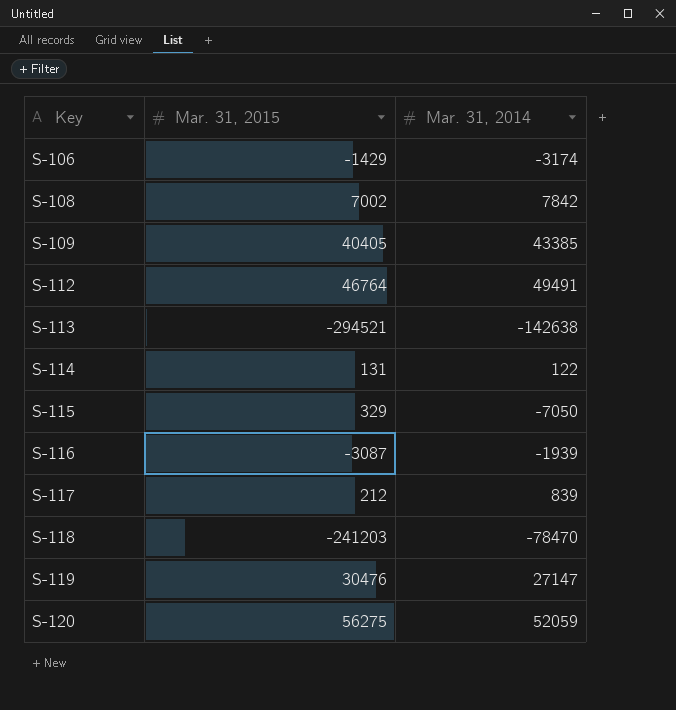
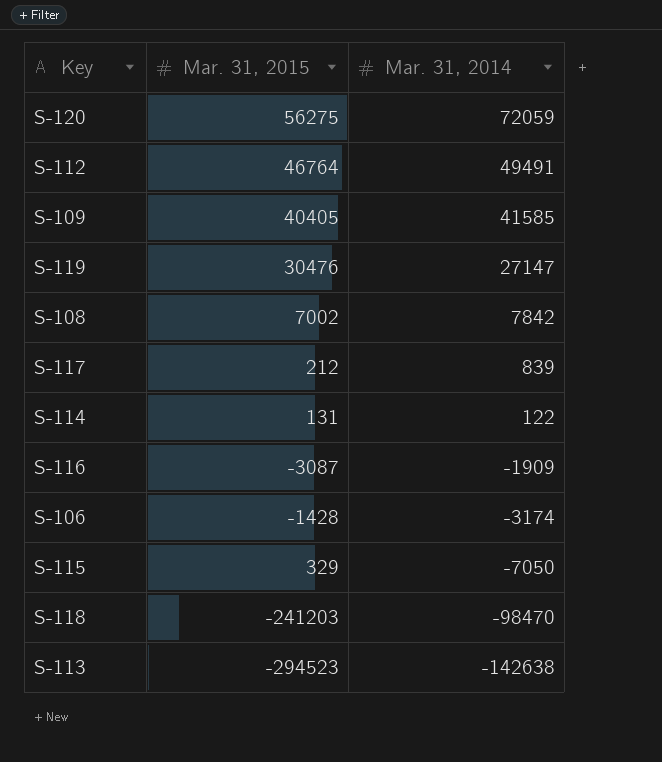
row order: Key ascending -> Mar. 31, 2014 descending
S-120 | Mar. 31, 2014: 52059 -> 72059
S-109 | Mar. 31, 2014: 43385 -> 41585
S-116 | Mar. 31, 2014: -1939 -> -1909
S-106 | Mar. 31, 2015: -1429 -> -1428
S-118 | Mar. 31, 2014: -78470 -> -98470
S-113 | Mar. 31, 2015: -294521 -> -294523

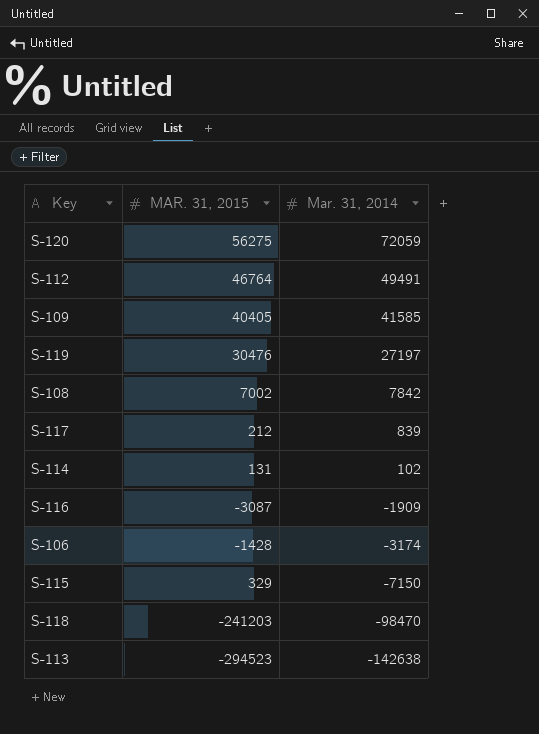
column name: Mar. 31, 2015 -> MAR. 31, 2015
S-119 | Mar. 31, 2014: 27147 -> 27197
S-114 | Mar. 31, 2014: 122 -> 102
S-115 | Mar. 31, 2014: -7050 -> -7150

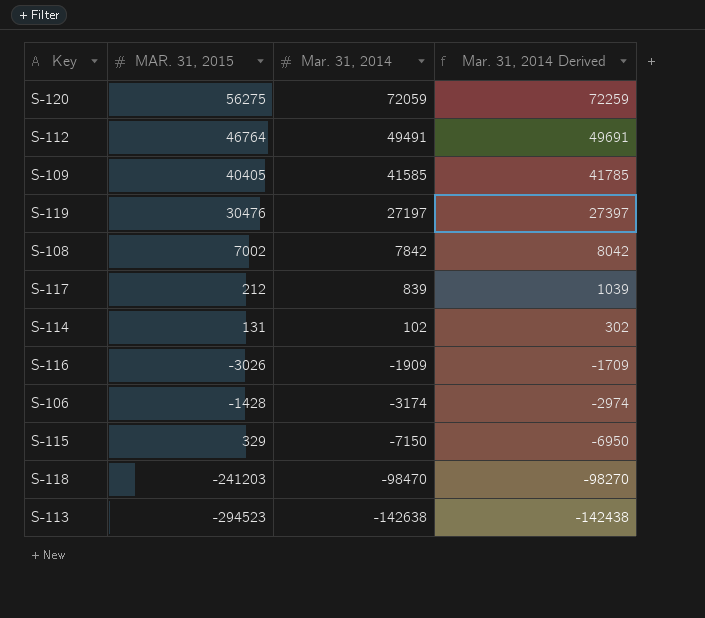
column Mar. 31, 2014 Derived | formula: none -> [Mar. 31, 2014] + 200
S-116 | MAR. 31, 2015: -3087 -> -3026

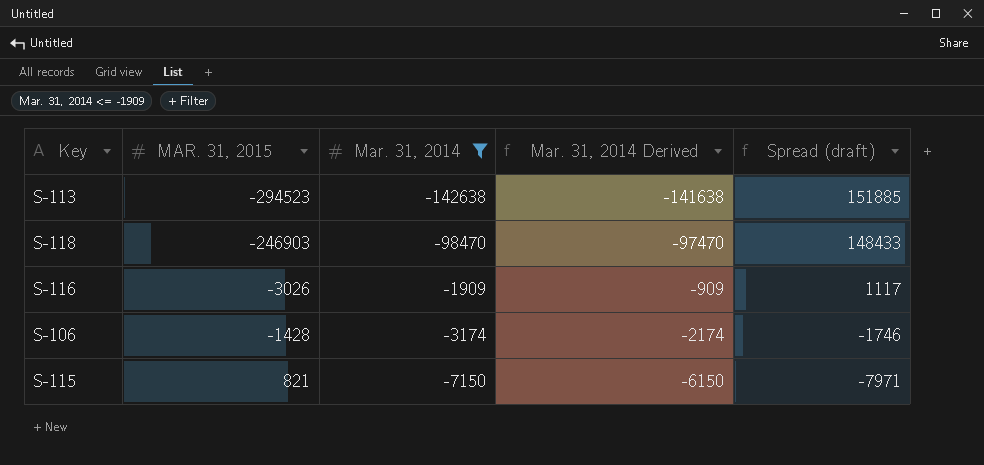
filter: none -> Mar. 31, 2014 <= -1909
row order: Mar. 31, 2014 descending -> MAR. 31, 2015 ascending
column Mar. 31, 2014 Derived | formula: [Mar. 31, 2014] + 200 -> [Mar. 31, 2014] + 1000
column Spread (draft) | formula: none -> [Mar. 31, 2014] - [MAR. 31, 2015]
S-118 | MAR. 31, 2015: -241203 -> -246903
S-115 | MAR. 31, 2015: 329 -> 821

